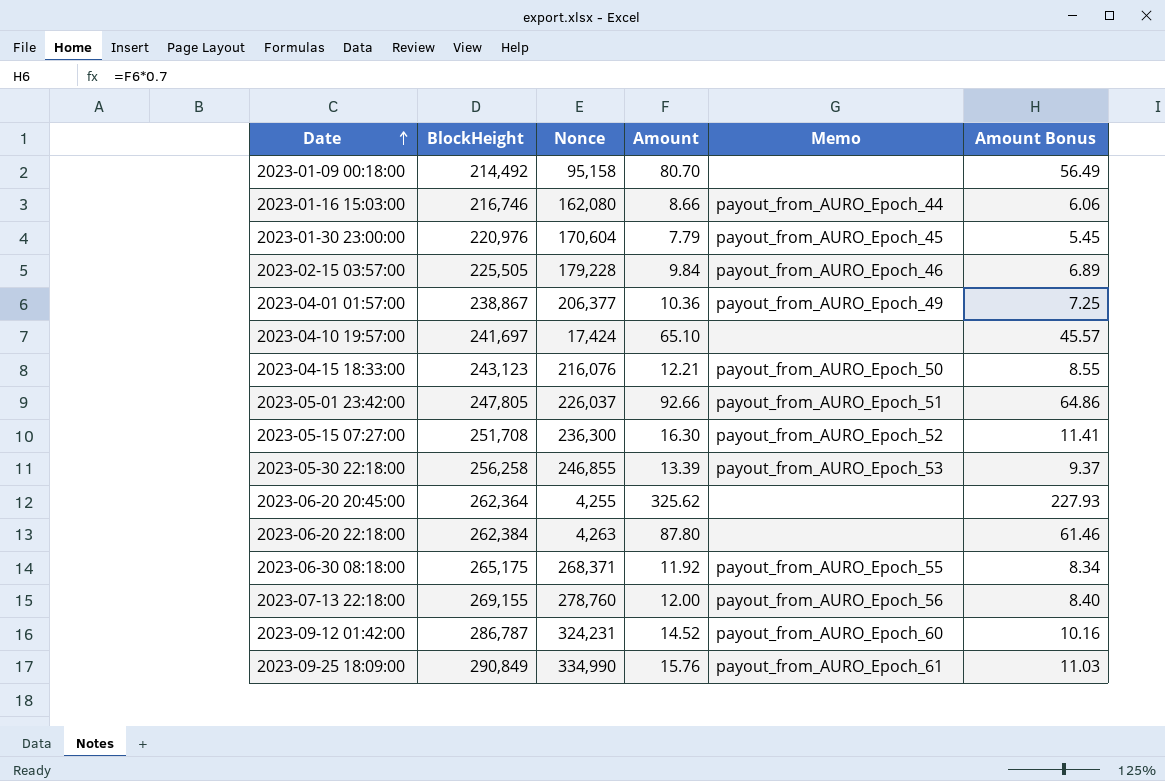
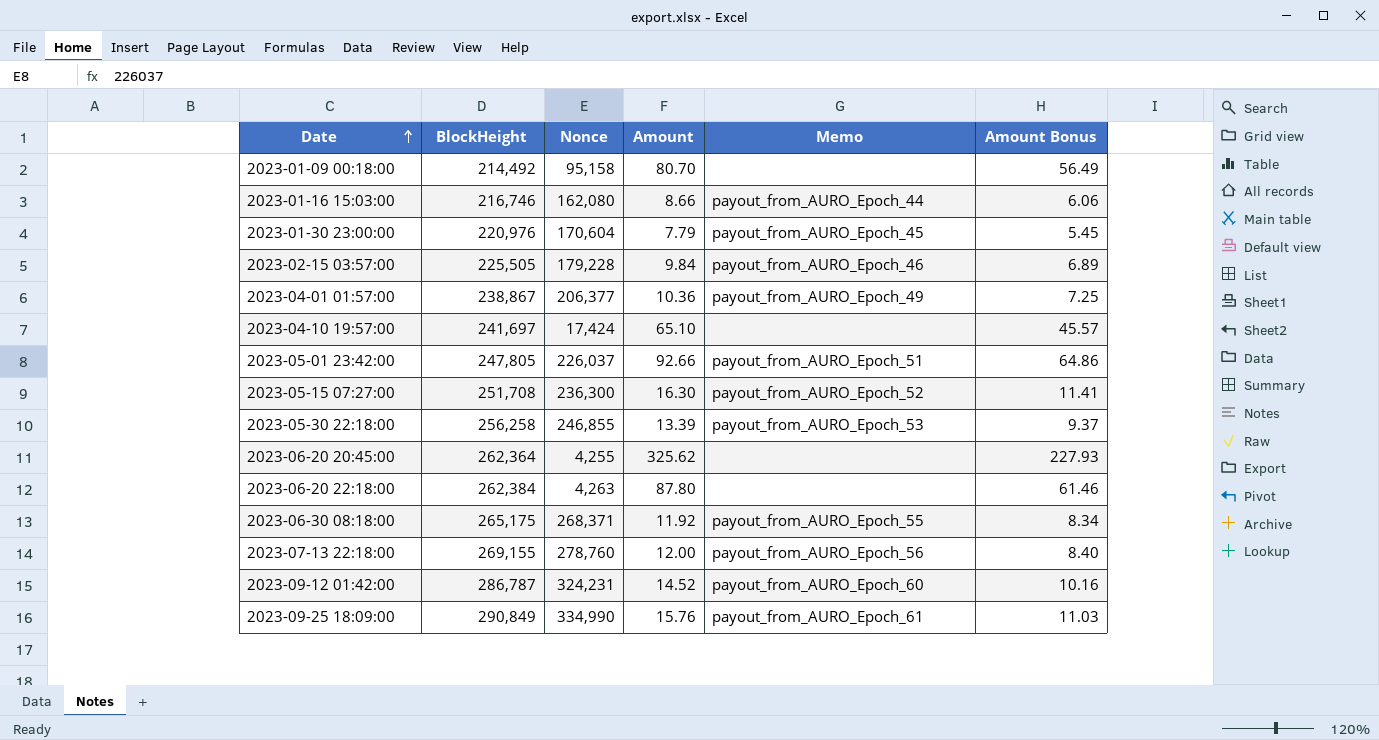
row 2023-04-15 18:33:00: 243,123 | 216,076 | 12.21 | payout_from_AURO_Epoch_50 | 8.55 -> none

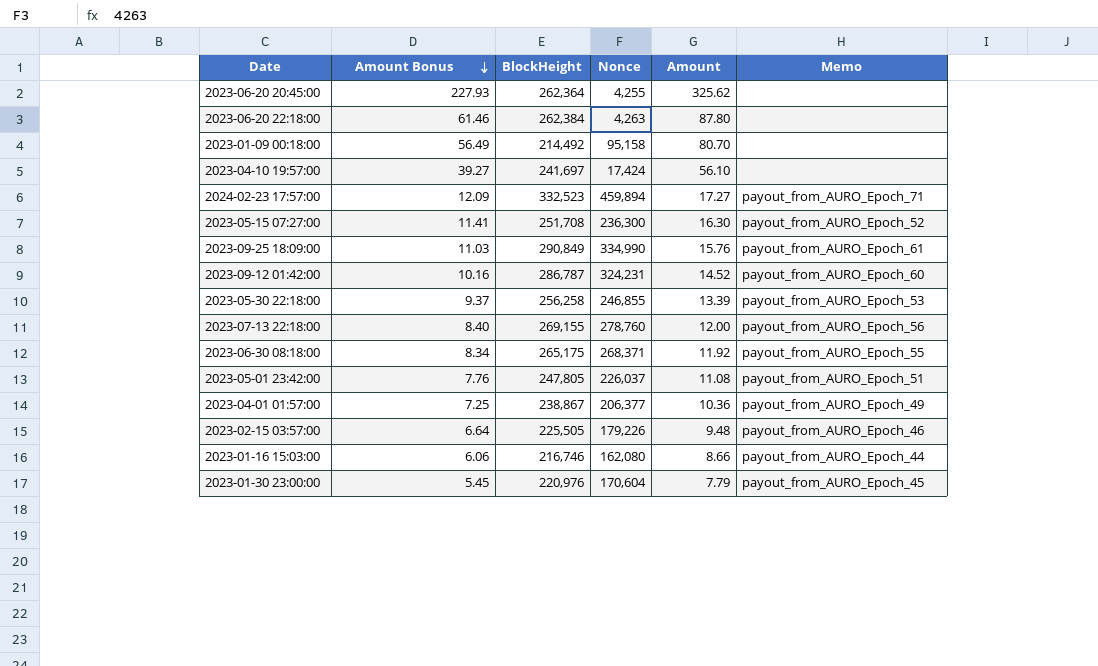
row order: Date ascending -> Amount Bonus descending
column Amount Bonus | position: 6 -> 2
2023-04-10 19:57:00 | Amount Bonus: 45.57 -> 39.27
2023-04-10 19:57:00 | Amount: 65.10 -> 56.10
row 2024-02-23 17:57:00: none -> 12.09 | 332,523 | 459,894 | 17.27 | payout_from_AURO_Epoch_71
2023-05-01 23:42:00 | Amount Bonus: 64.86 -> 7.76
2023-05-01 23:42:00 | Amount: 92.66 -> 11.08
2023-02-15 03:57:00 | Amount Bonus: 6.89 -> 6.64
2023-02-15 03:57:00 | Nonce: 179,228 -> 179,226
2023-02-15 03:57:00 | Amount: 9.84 -> 9.48

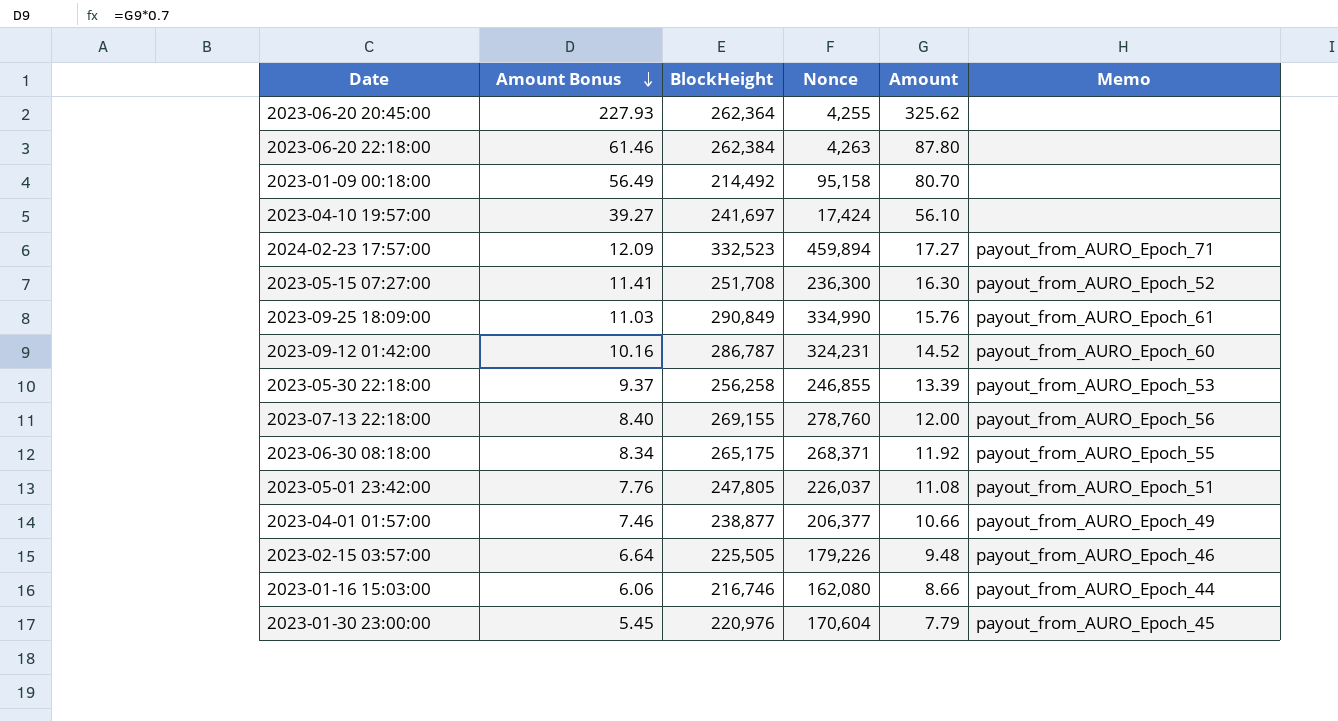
2023-04-01 01:57:00 | Amount Bonus: 7.25 -> 7.46
2023-04-01 01:57:00 | BlockHeight: 238,867 -> 238,877
2023-04-01 01:57:00 | Amount: 10.36 -> 10.66

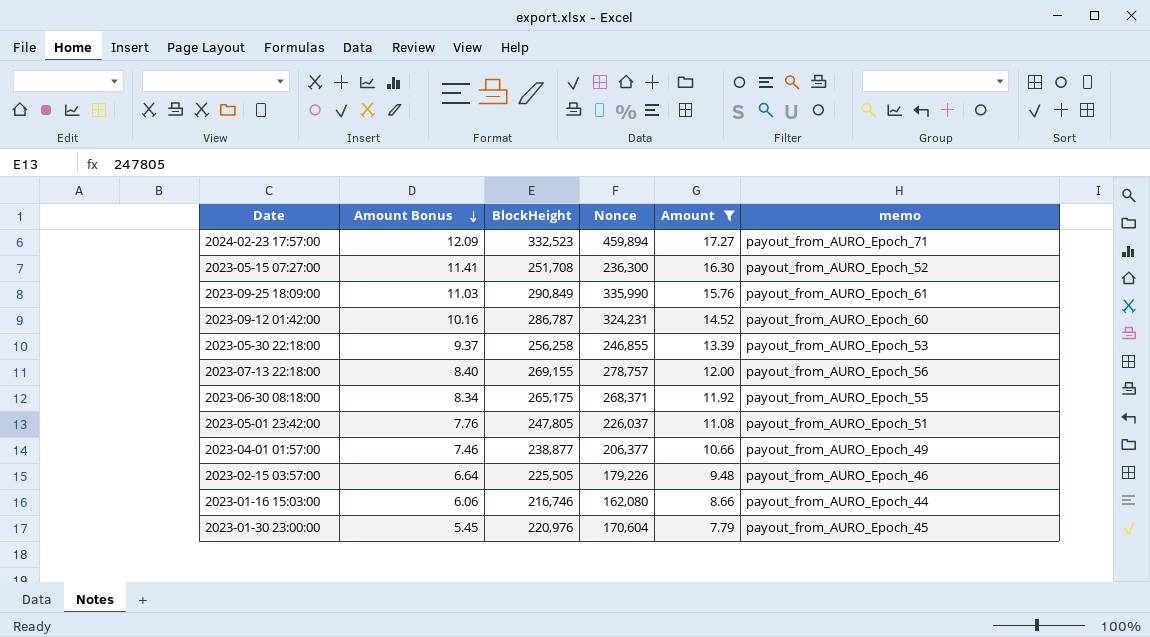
filter: none -> Amount <= 17.27
column name: Memo -> memo
2023-09-25 18:09:00 | Nonce: 334,990 -> 335,990
2023-07-13 22:18:00 | Nonce: 278,760 -> 278,757

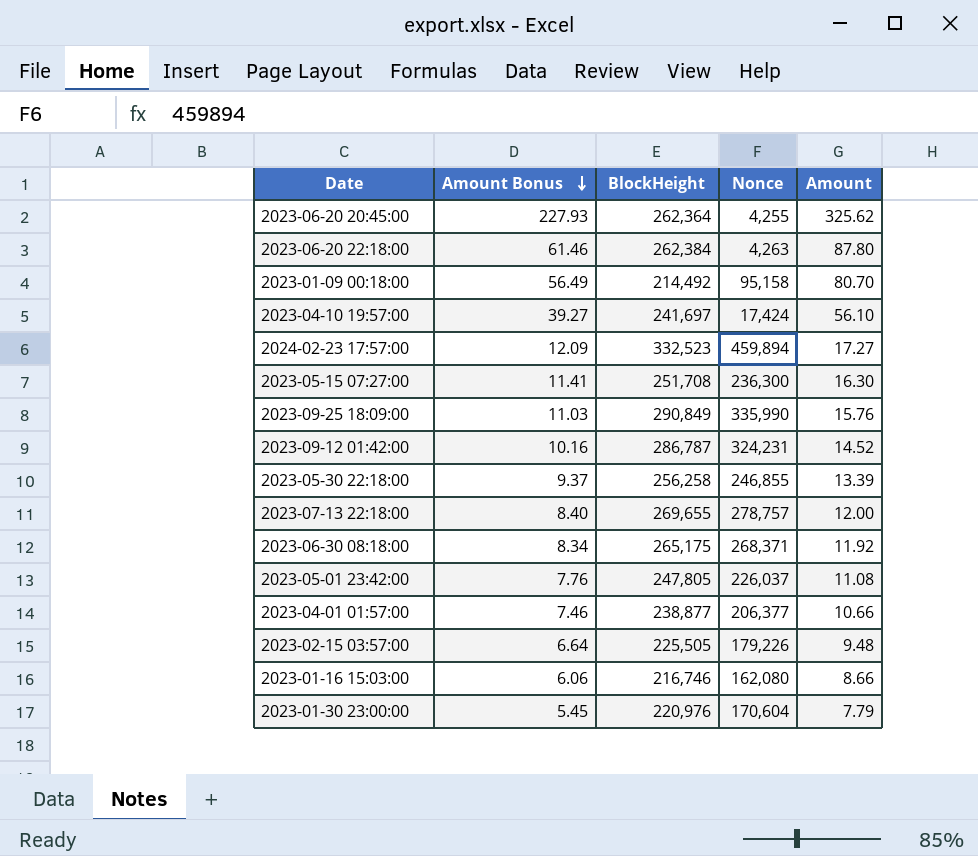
filter: Amount <= 17.27 -> none
column memo | position: 6 -> none
2023-07-13 22:18:00 | BlockHeight: 269,155 -> 269,655

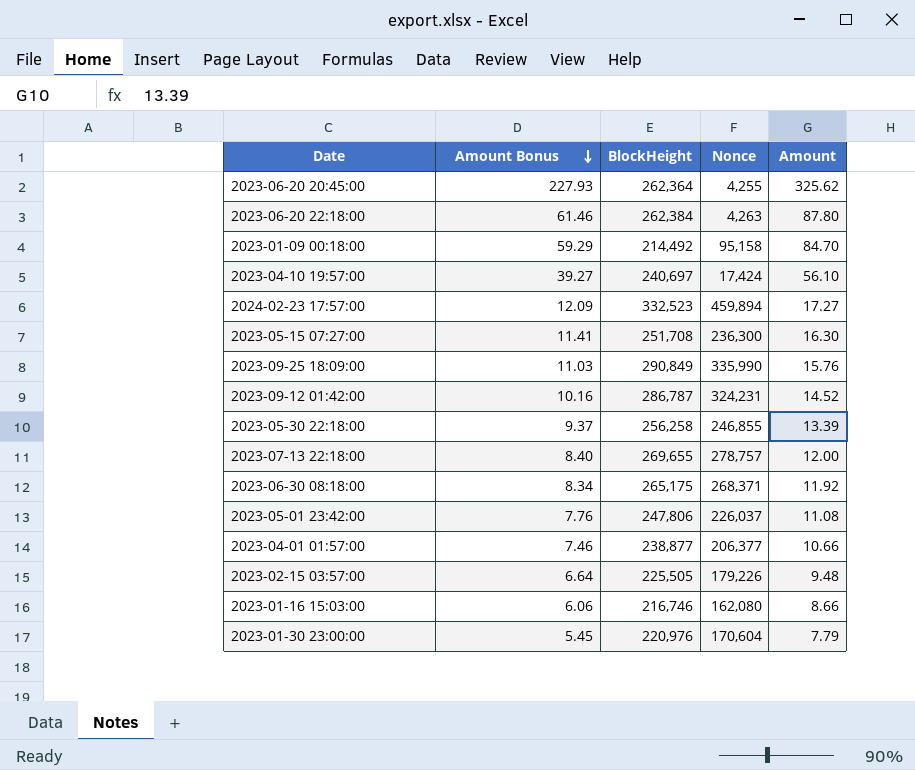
2023-01-09 00:18:00 | Amount Bonus: 56.49 -> 59.29
2023-01-09 00:18:00 | Amount: 80.70 -> 84.70
2023-04-10 19:57:00 | BlockHeight: 241,697 -> 240,697
2023-05-01 23:42:00 | BlockHeight: 247,805 -> 247,806

